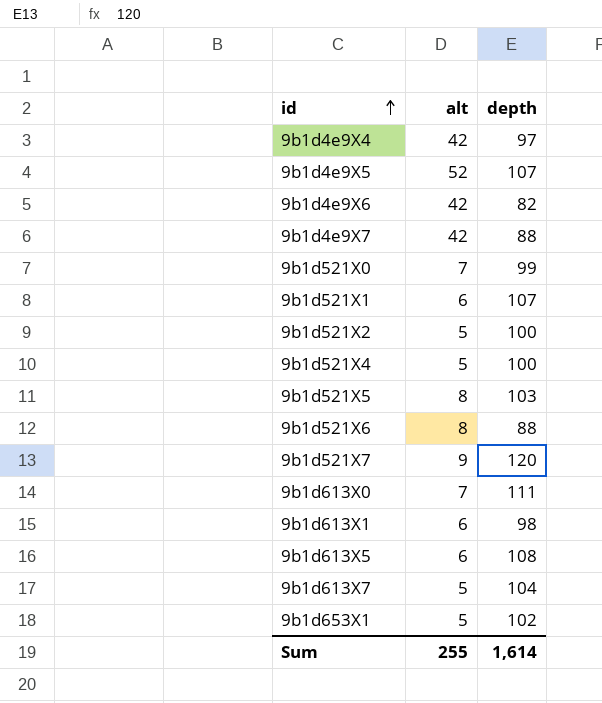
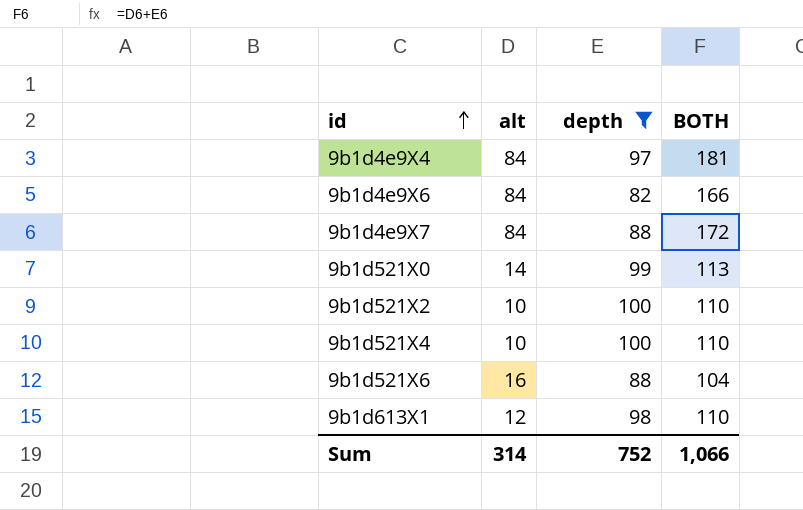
filter: none -> depth <= 100
column BOTH | formula: none -> [alt] + [depth]
9b1d4e9X4 | alt: 42 -> 84
9b1d4e9X6 | alt: 42 -> 84
9b1d4e9X7 | alt: 42 -> 84
9b1d521X0 | alt: 7 -> 14
9b1d521X2 | alt: 5 -> 10
9b1d521X4 | alt: 5 -> 10
9b1d521X6 | alt: 8 -> 16
9b1d613X1 | alt: 6 -> 12
Sum | alt: 255 -> 314
Sum | depth: 1,614 -> 752

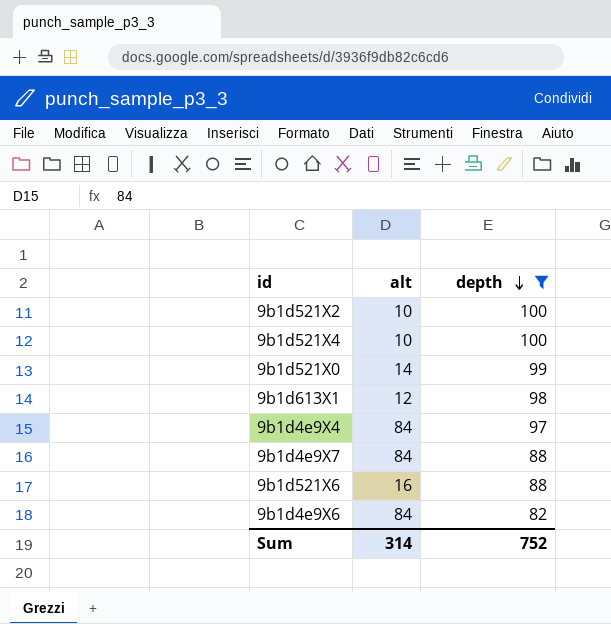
row order: id ascending -> depth descending
column BOTH | formula: [alt] + [depth] -> none

